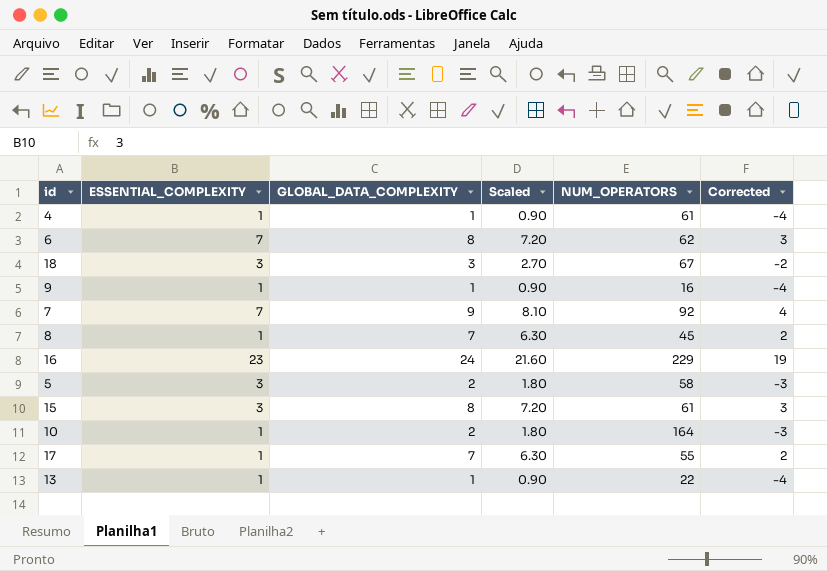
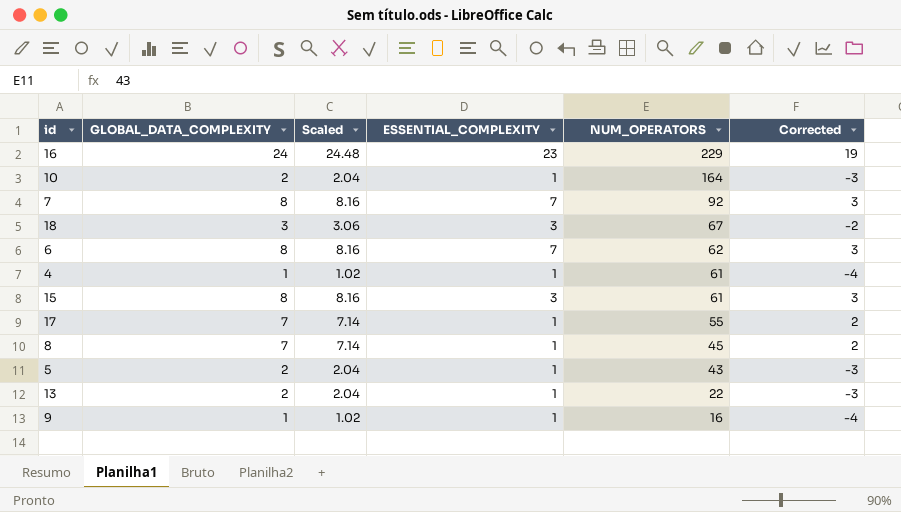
row order: none -> NUM_OPERATORS descending
column Scaled | formula: [GLOBAL_DATA_COMPLEXITY] * 0.9 -> [GLOBAL_DATA_COMPLEXITY] * 1.02
column ESSENTIAL_COMPLEXITY | position: 2 -> 4
7 | GLOBAL_DATA_COMPLEXITY: 9 -> 8
7 | Corrected: 4 -> 3
5 | ESSENTIAL_COMPLEXITY: 3 -> 1
5 | NUM_OPERATORS: 58 -> 43
13 | GLOBAL_DATA_COMPLEXITY: 1 -> 2
13 | Corrected: -4 -> -3

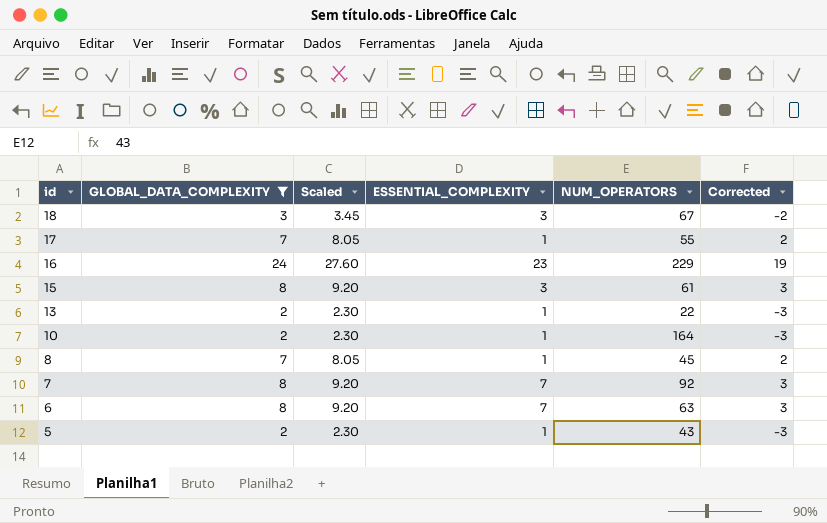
filter: none -> GLOBAL_DATA_COMPLEXITY != 1
row order: NUM_OPERATORS descending -> id descending
column Scaled | formula: [GLOBAL_DATA_COMPLEXITY] * 1.02 -> [GLOBAL_DATA_COMPLEXITY] * 1.15
6 | NUM_OPERATORS: 62 -> 63

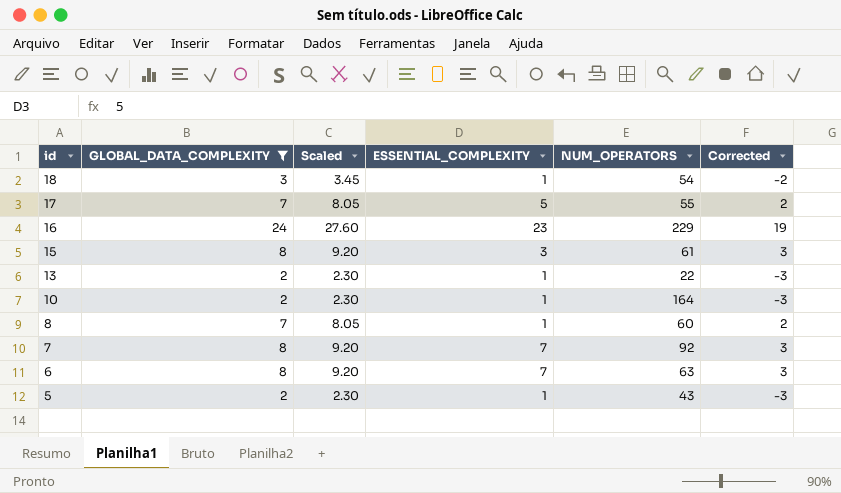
18 | ESSENTIAL_COMPLEXITY: 3 -> 1
18 | NUM_OPERATORS: 67 -> 54
17 | ESSENTIAL_COMPLEXITY: 1 -> 5
8 | NUM_OPERATORS: 45 -> 60

